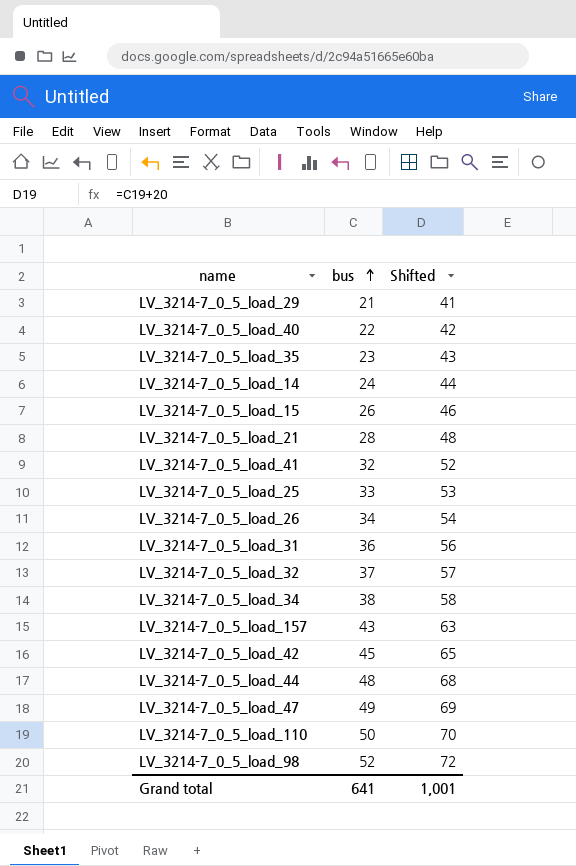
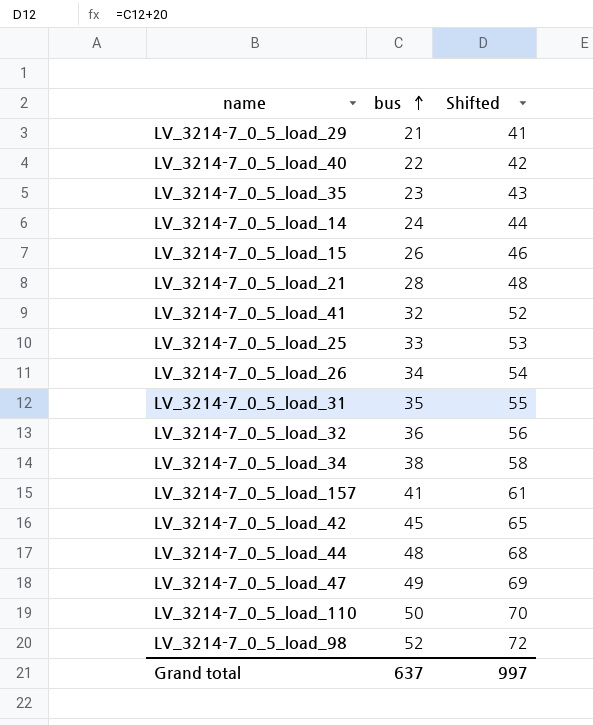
LV_3214-7_0_5_load_31 | bus: 36 -> 35
LV_3214-7_0_5_load_31 | Shifted: 56 -> 55
LV_3214-7_0_5_load_32 | bus: 37 -> 36
LV_3214-7_0_5_load_32 | Shifted: 57 -> 56
LV_3214-7_0_5_load_157 | bus: 43 -> 41
LV_3214-7_0_5_load_157 | Shifted: 63 -> 61
Grand total | bus: 641 -> 637
Grand total | Shifted: 1,001 -> 997

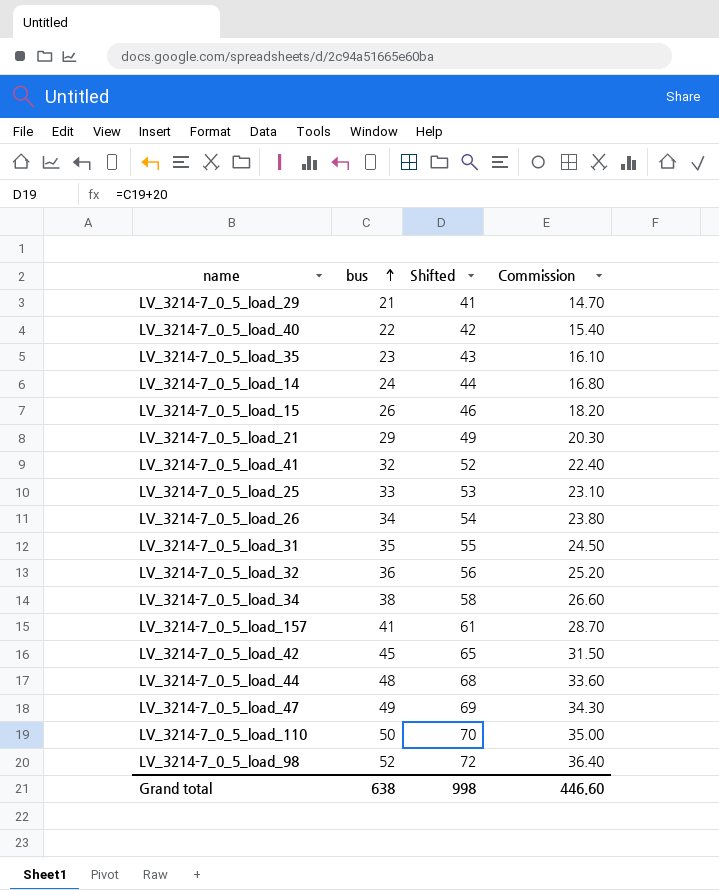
column Commission | formula: none -> [bus] * 0.7
LV_3214-7_0_5_load_21 | bus: 28 -> 29
LV_3214-7_0_5_load_21 | Shifted: 48 -> 49
Grand total | bus: 637 -> 638
Grand total | Shifted: 997 -> 998

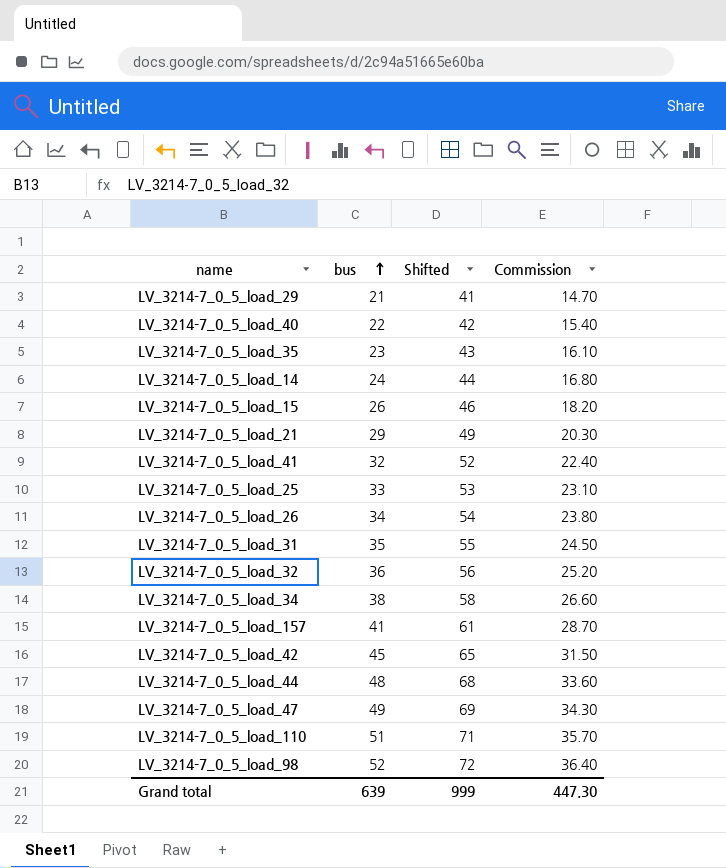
LV_3214-7_0_5_load_110 | bus: 50 -> 51
LV_3214-7_0_5_load_110 | Shifted: 70 -> 71
LV_3214-7_0_5_load_110 | Commission: 35.00 -> 35.70
Grand total | bus: 638 -> 639
Grand total | Shifted: 998 -> 999
Grand total | Commission: 446.60 -> 447.30

